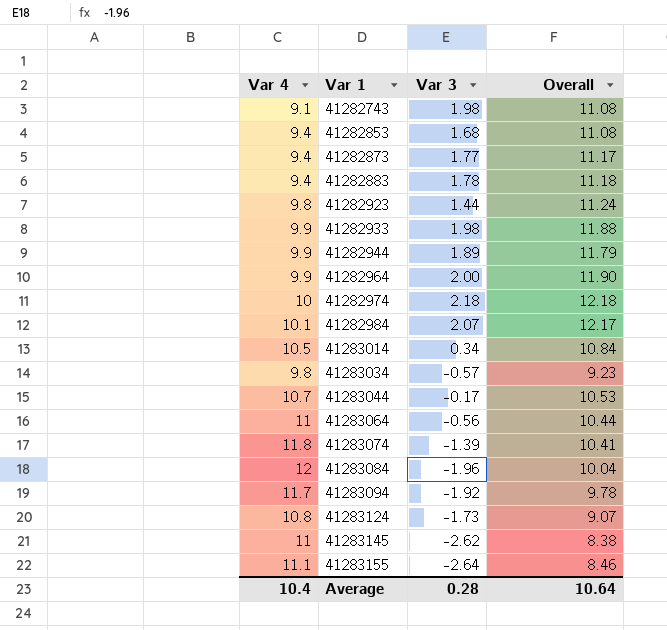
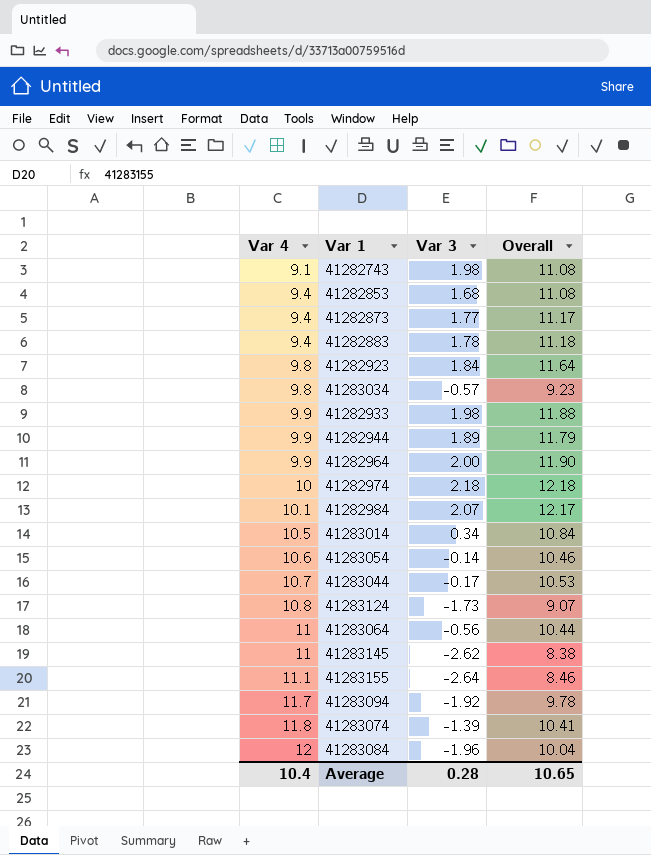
row order: Var 1 ascending -> Var 4 ascending
41282923 | Var 3: 1.44 -> 1.84
41282923 | Overall: 11.24 -> 11.64
row 41283054: none -> 10.6 | -0.14 | 10.46
Average | Overall: 10.64 -> 10.65

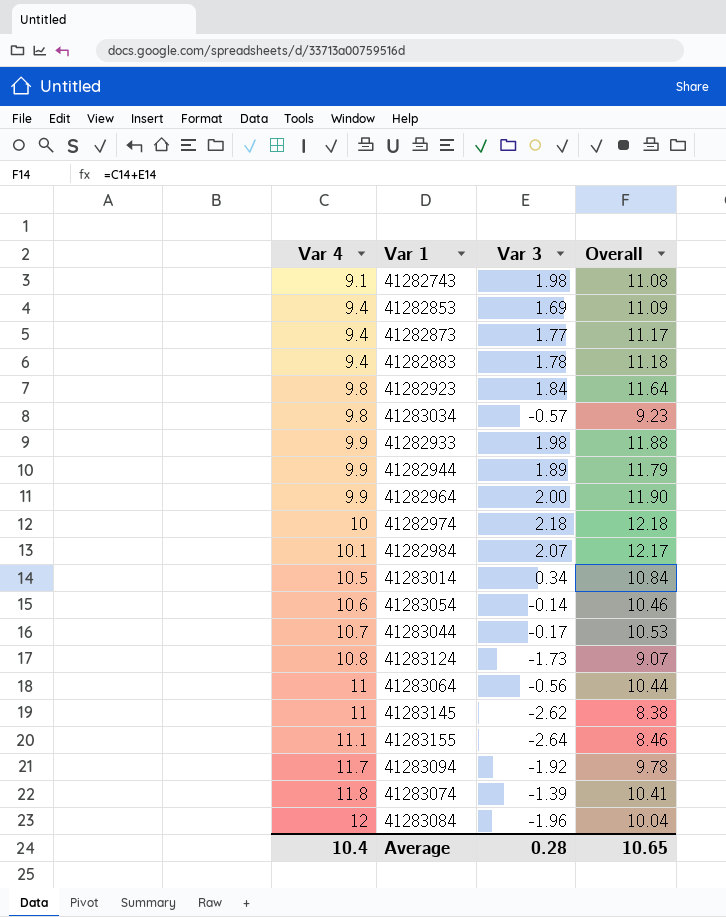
41282853 | Var 3: 1.68 -> 1.69
41282853 | Overall: 11.08 -> 11.09

